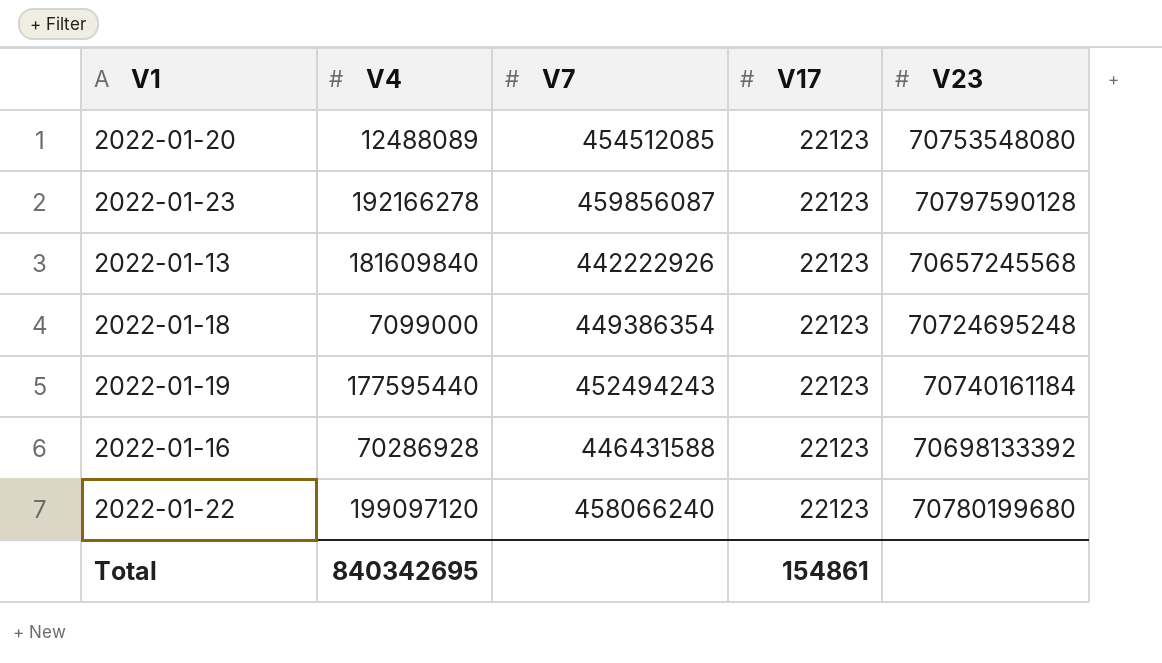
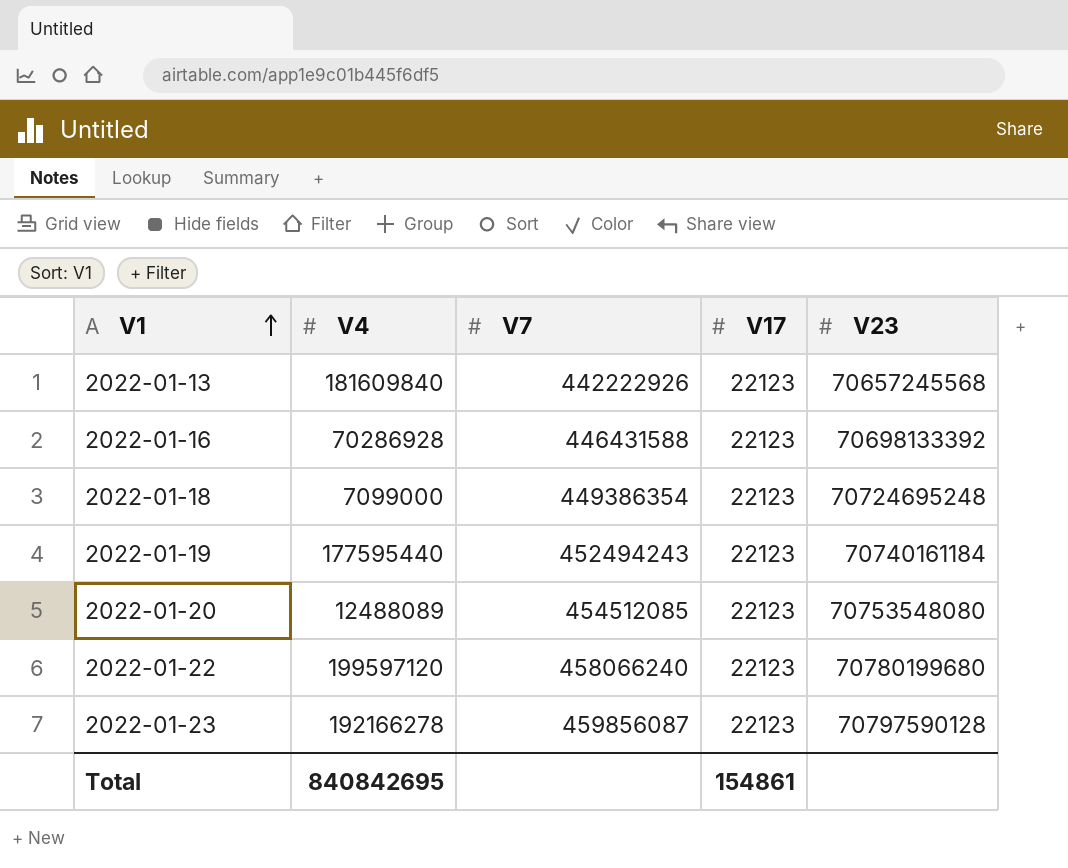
row order: none -> V1 ascending
2022-01-22 | V4: 199097120 -> 199597120
Total | V4: 840342695 -> 840842695

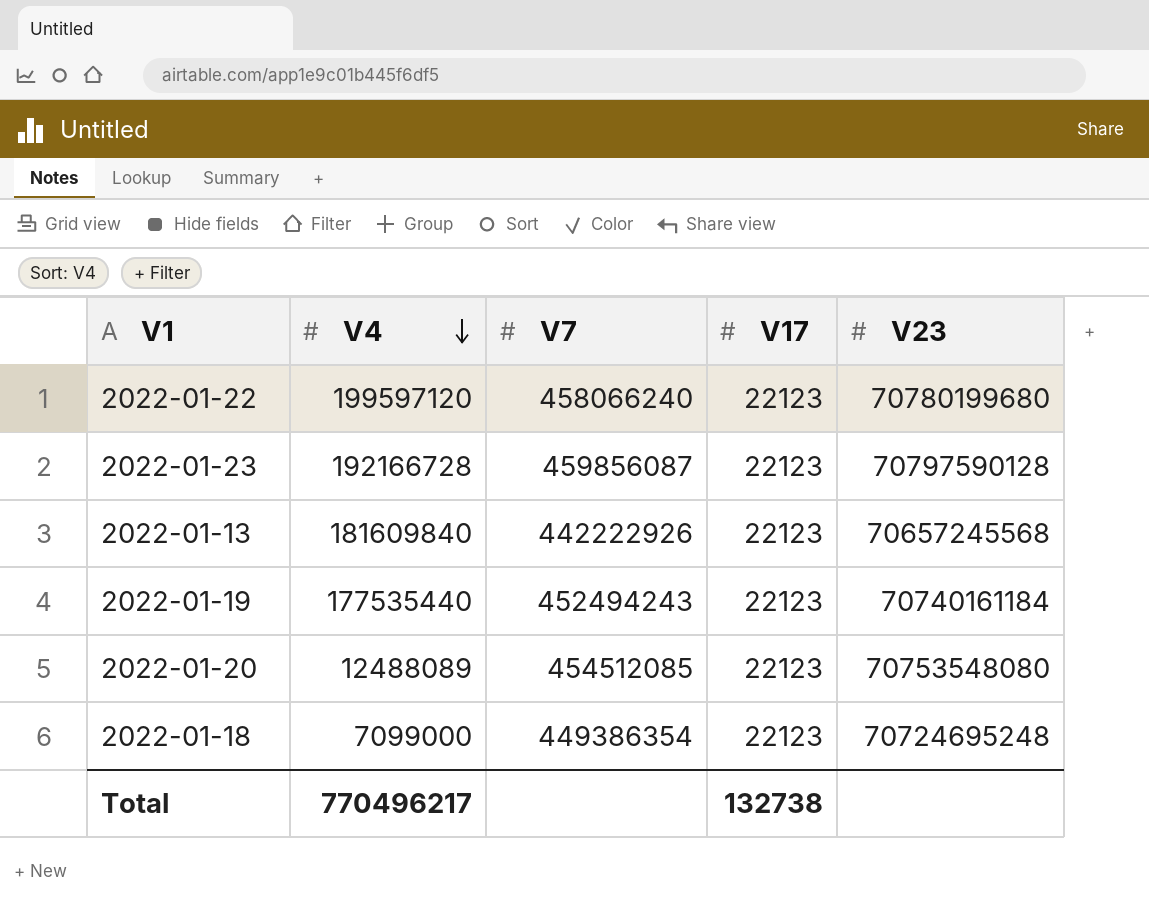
row order: V1 ascending -> V4 descending
row 2022-01-16: 70286928 | 446431588 | 22123 | 70698133392 -> none
2022-01-23 | V4: 192166278 -> 192166728
2022-01-19 | V4: 177595440 -> 177535440
Total | V4: 840842695 -> 770496217
Total | V17: 154861 -> 132738

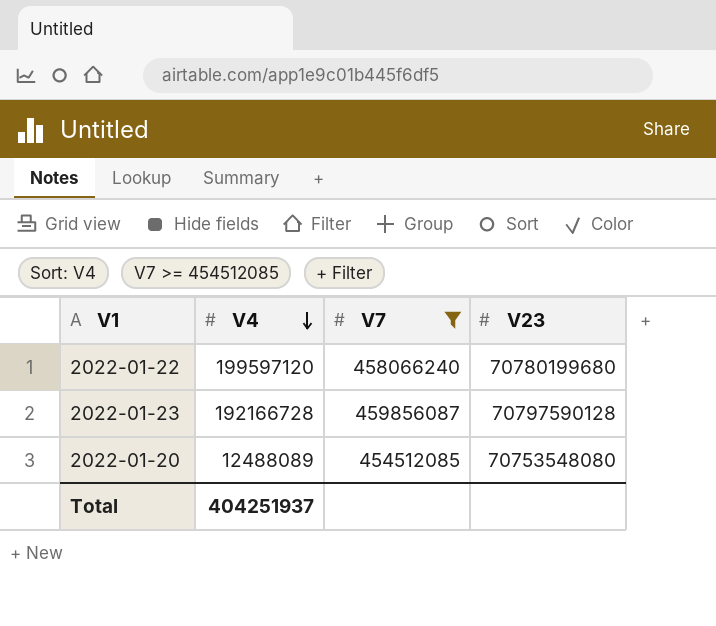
filter: none -> V7 >= 454512085
column V17 | position: 4 -> none
Total | V4: 770496217 -> 404251937

